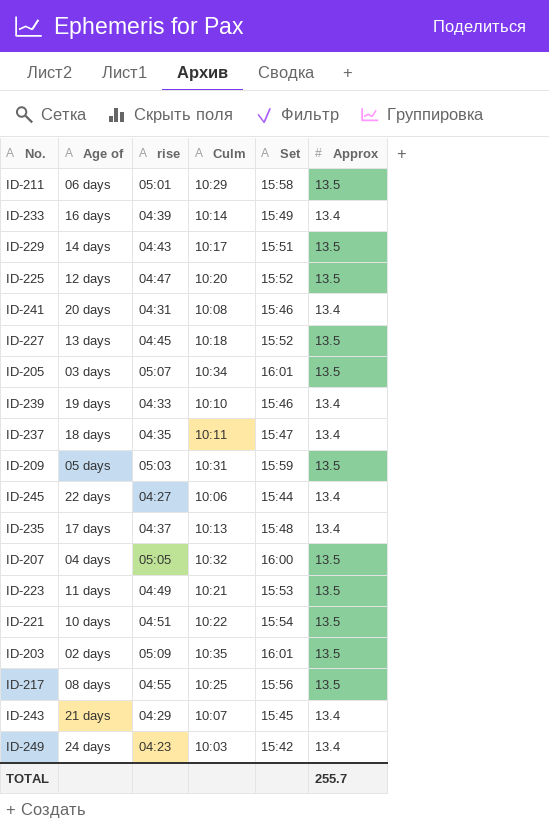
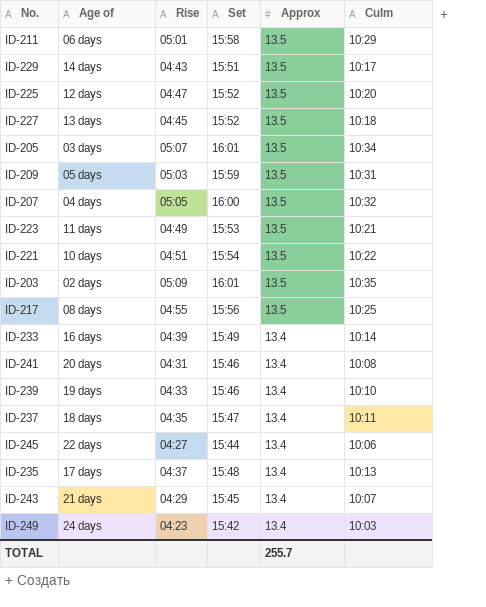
row order: none -> Approx descending
column name: rise -> Rise
column Culm | position: 4 -> 6

